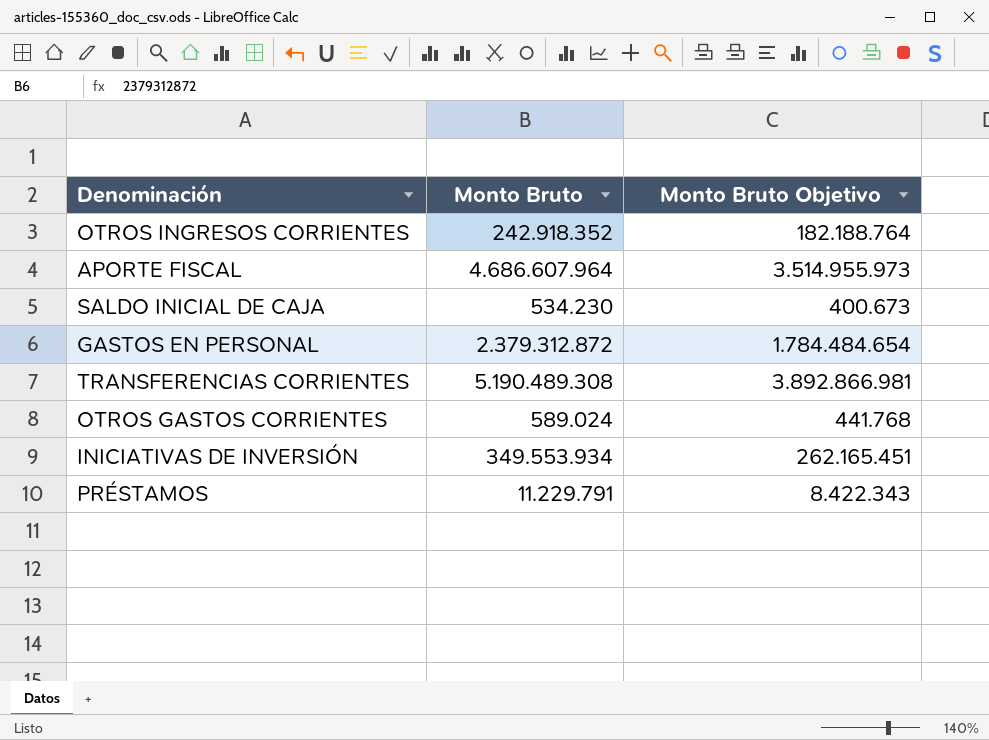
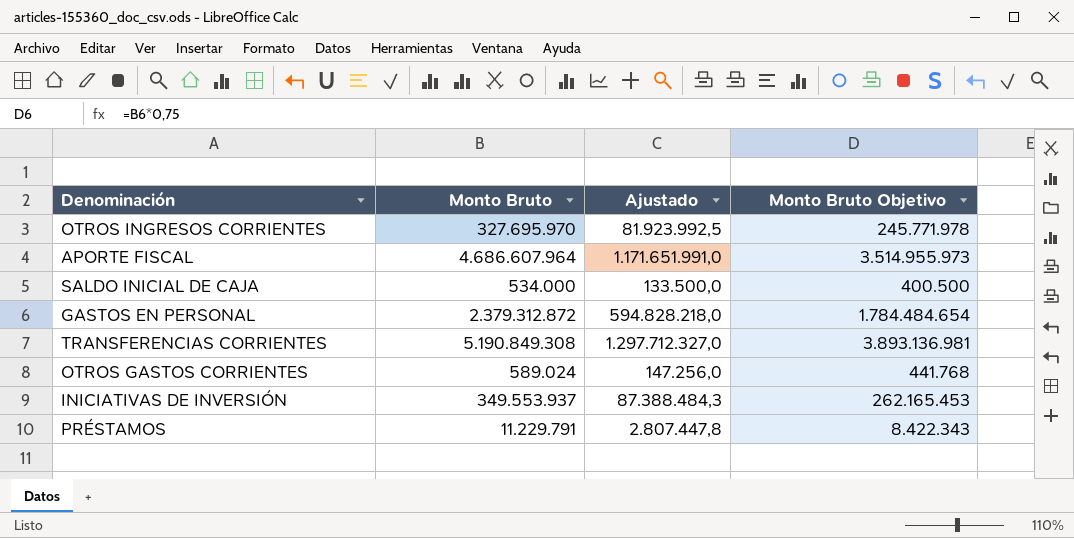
column Ajustado | formula: none -> [Monto Bruto] * 0,25
OTROS INGRESOS CORRIENTES | Monto Bruto: 242.918.352 -> 327.695.970
OTROS INGRESOS CORRIENTES | Monto Bruto Objetivo: 182.188.764 -> 245.771.978
SALDO INICIAL DE CAJA | Monto Bruto: 534.230 -> 534.000
SALDO INICIAL DE CAJA | Monto Bruto Objetivo: 400.673 -> 400.500
TRANSFERENCIAS CORRIENTES | Monto Bruto: 5.190.489.308 -> 5.190.849.308
TRANSFERENCIAS CORRIENTES | Monto Bruto Objetivo: 3.892.866.981 -> 3.893.136.981
INICIATIVAS DE INVERSIÓN | Monto Bruto: 349.553.934 -> 349.553.937
INICIATIVAS DE INVERSIÓN | Monto Bruto Objetivo: 262.165.451 -> 262.165.453

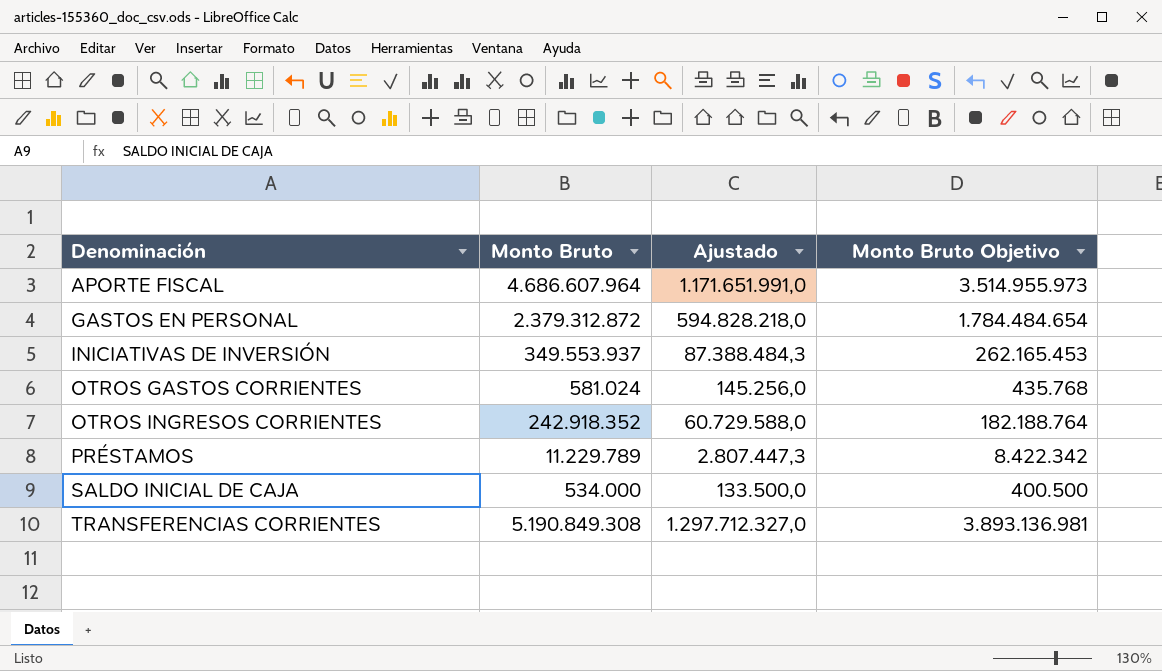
row order: none -> Denominación ascending
OTROS GASTOS CORRIENTES | Monto Bruto: 589.024 -> 581.024
OTROS GASTOS CORRIENTES | Ajustado: 147.256,0 -> 145.256,0
OTROS GASTOS CORRIENTES | Monto Bruto Objetivo: 441.768 -> 435.768
OTROS INGRESOS CORRIENTES | Monto Bruto: 327.695.970 -> 242.918.352
OTROS INGRESOS CORRIENTES | Ajustado: 81.923.992,5 -> 60.729.588,0
OTROS INGRESOS CORRIENTES | Monto Bruto Objetivo: 245.771.978 -> 182.188.764
PRÉSTAMOS | Monto Bruto: 11.229.791 -> 11.229.789
PRÉSTAMOS | Ajustado: 2.807.447,8 -> 2.807.447,3
PRÉSTAMOS | Monto Bruto Objetivo: 8.422.343 -> 8.422.342

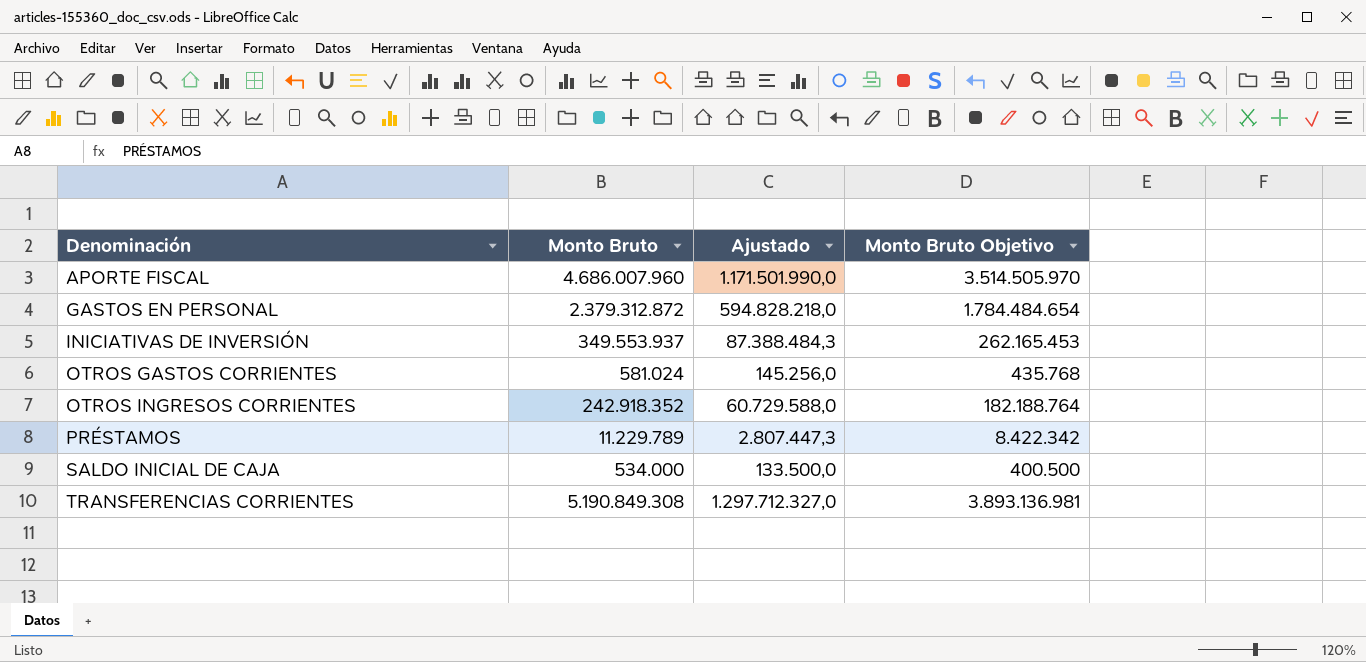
APORTE FISCAL | Monto Bruto: 4.686.607.964 -> 4.686.007.960
APORTE FISCAL | Ajustado: 1.171.651.991,0 -> 1.171.501.990,0
APORTE FISCAL | Monto Bruto Objetivo: 3.514.955.973 -> 3.514.505.970

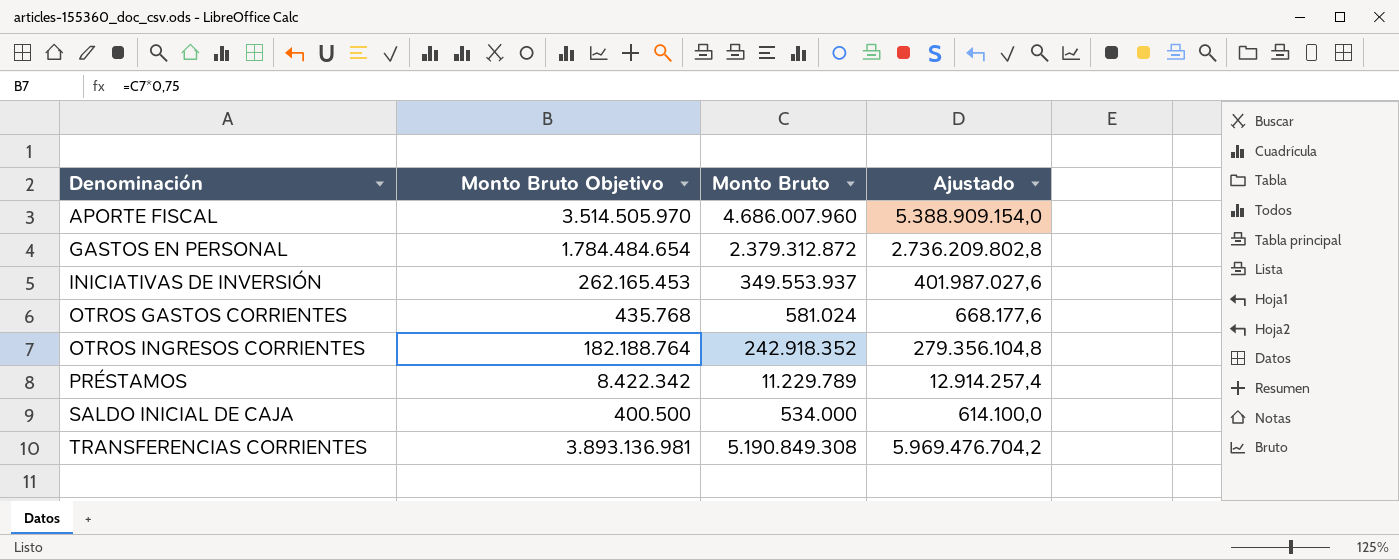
column Monto Bruto Objetivo | position: 4 -> 2
column Ajustado | formula: [Monto Bruto] * 0,25 -> [Monto Bruto] * 1,15

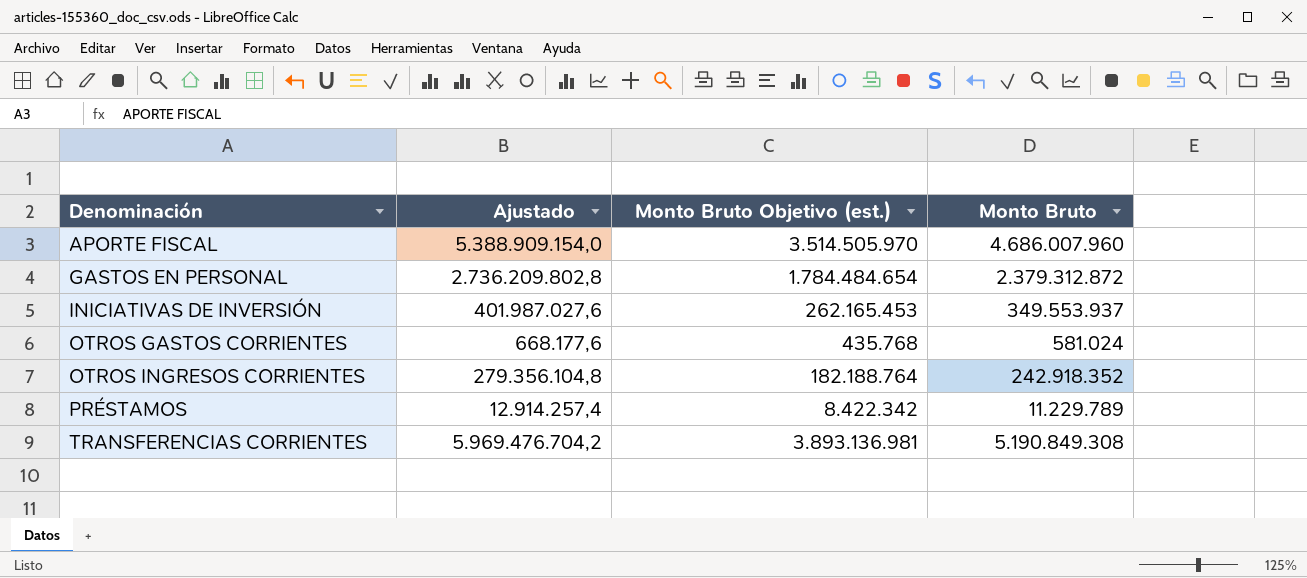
column Ajustado | position: 4 -> 2
column name: Monto Bruto Objetivo -> Monto Bruto Objetivo (est.)
row SALDO INICIAL DE CAJA: 400.500 | 534.000 | 614.100,0 -> none

